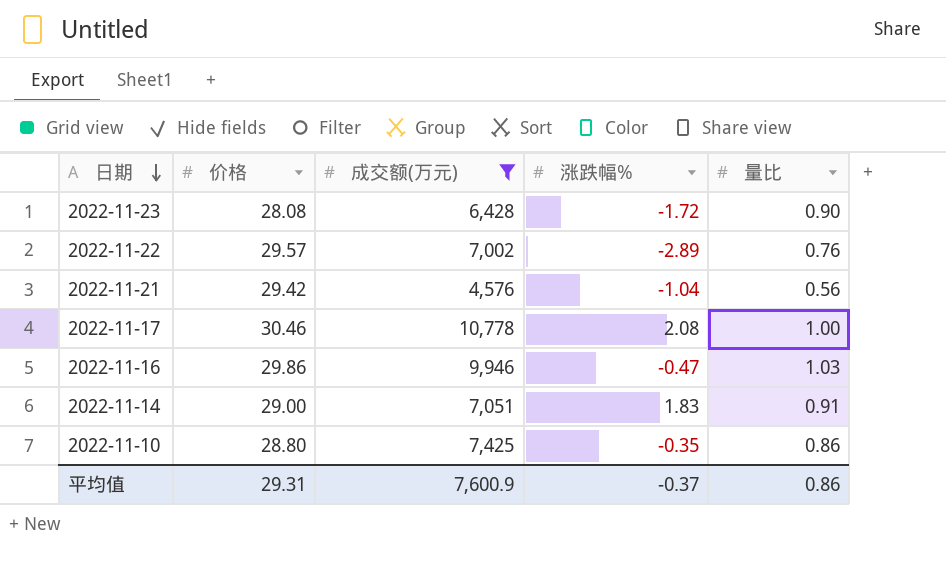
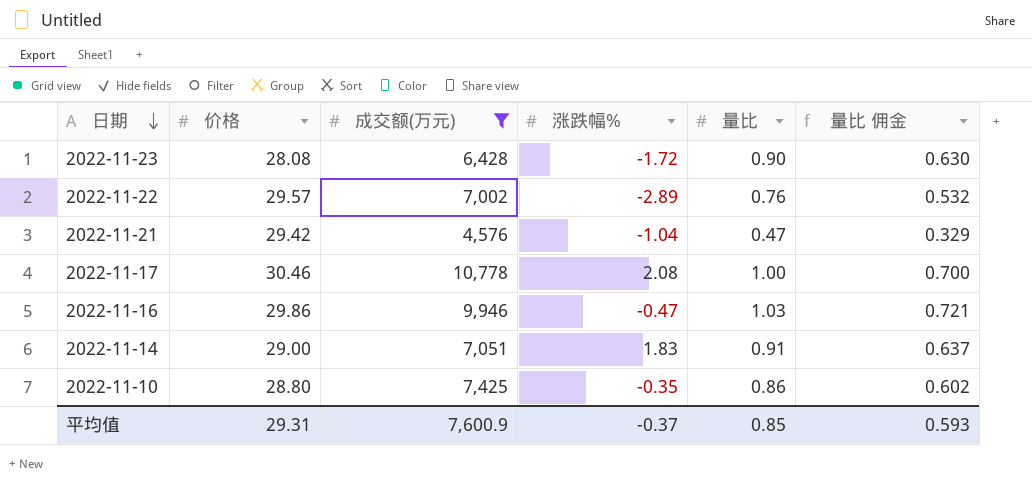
column 量比 佣金 | formula: none -> [量比] * 0.7
2022-11-21 | 量比: 0.56 -> 0.47
平均值 | 量比: 0.86 -> 0.85

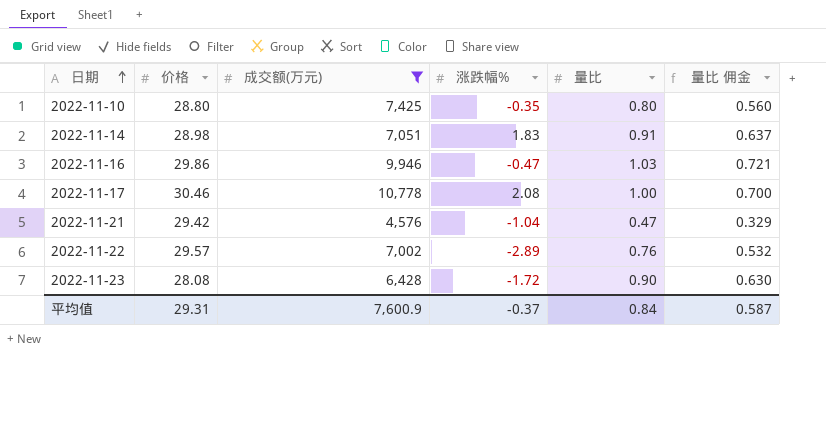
row order: 日期 descending -> 日期 ascending
2022-11-10 | 量比: 0.86 -> 0.80
2022-11-10 | 量比 佣金: 0.602 -> 0.560
2022-11-14 | 价格: 29.00 -> 28.98
平均值 | 量比: 0.85 -> 0.84
平均值 | 量比 佣金: 0.593 -> 0.587

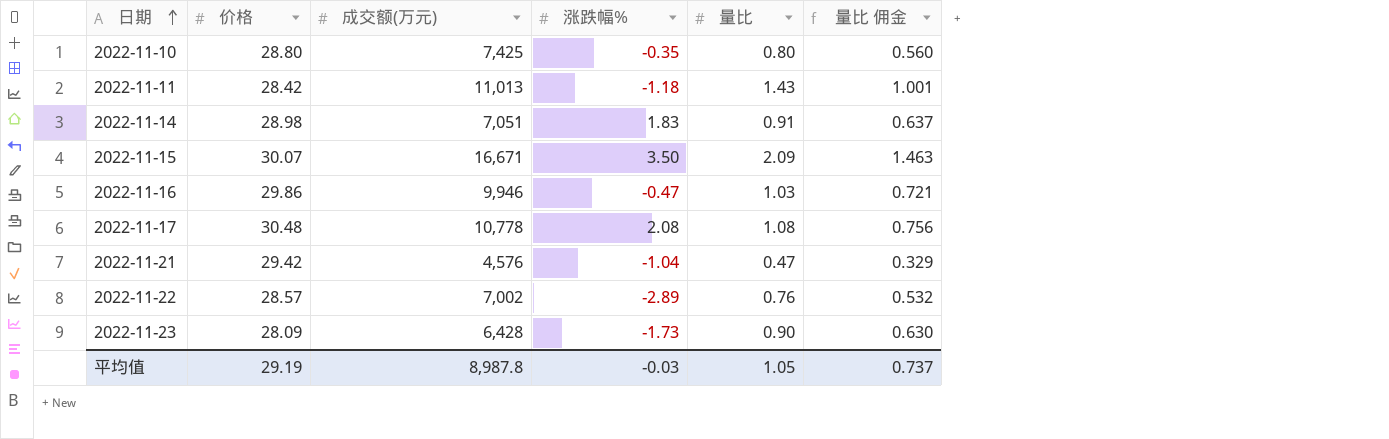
filter: 成交额(万元) <= 10,778 -> none
2022-11-17 | 价格: 30.46 -> 30.48
2022-11-17 | 量比: 1.00 -> 1.08
2022-11-17 | 量比 佣金: 0.700 -> 0.756
2022-11-22 | 价格: 29.57 -> 28.57
2022-11-23 | 价格: 28.08 -> 28.09
2022-11-23 | 涨跌幅%: -1.72 -> -1.73
平均值 | 价格: 29.31 -> 29.19
平均值 | 成交额(万元): 7,600.9 -> 8,987.8
平均值 | 涨跌幅%: -0.37 -> -0.03
平均值 | 量比: 0.84 -> 1.05
平均值 | 量比 佣金: 0.587 -> 0.737

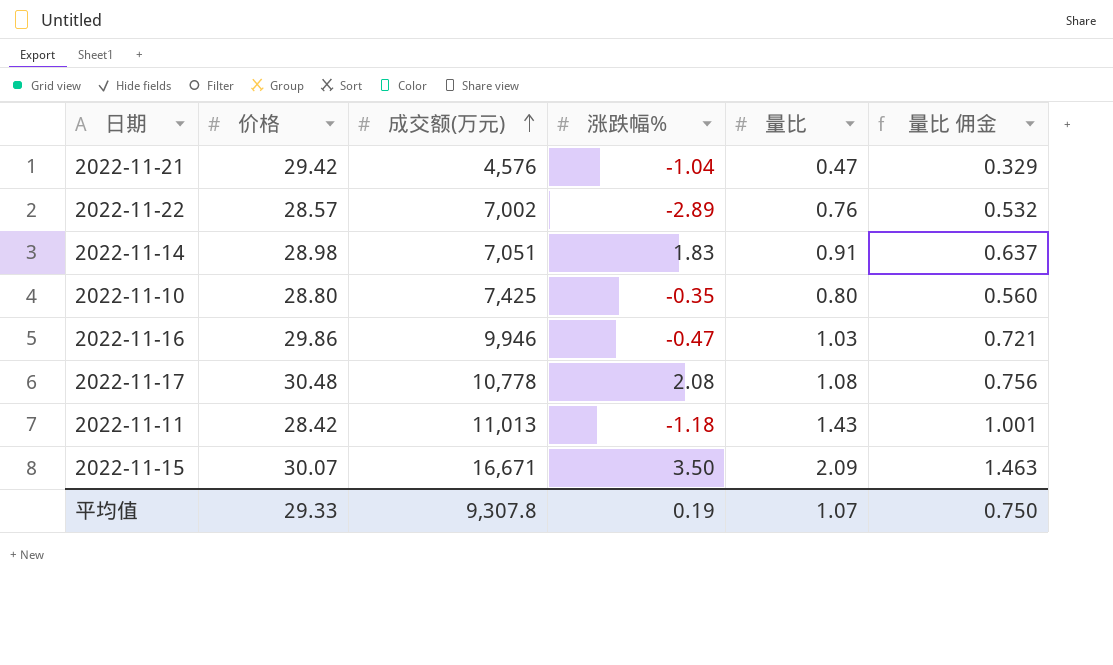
row order: 日期 ascending -> 成交额(万元) ascending
row 2022-11-23: 28.09 | 6,428 | -1.73 | 0.90 | 0.630 -> none
平均值 | 价格: 29.19 -> 29.33
平均值 | 成交额(万元): 8,987.8 -> 9,307.8
平均值 | 涨跌幅%: -0.03 -> 0.19
平均值 | 量比: 1.05 -> 1.07
平均值 | 量比 佣金: 0.737 -> 0.750

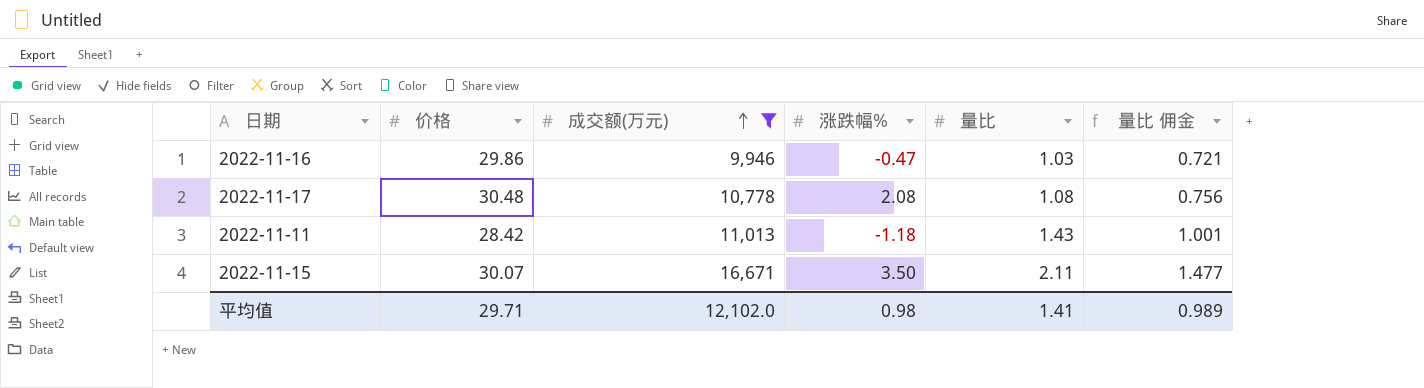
filter: none -> 成交额(万元) >= 9,946
2022-11-15 | 量比: 2.09 -> 2.11
2022-11-15 | 量比 佣金: 1.463 -> 1.477
平均值 | 价格: 29.33 -> 29.71
平均值 | 成交额(万元): 9,307.8 -> 12,102.0
平均值 | 涨跌幅%: 0.19 -> 0.98
平均值 | 量比: 1.07 -> 1.41
平均值 | 量比 佣金: 0.750 -> 0.989

